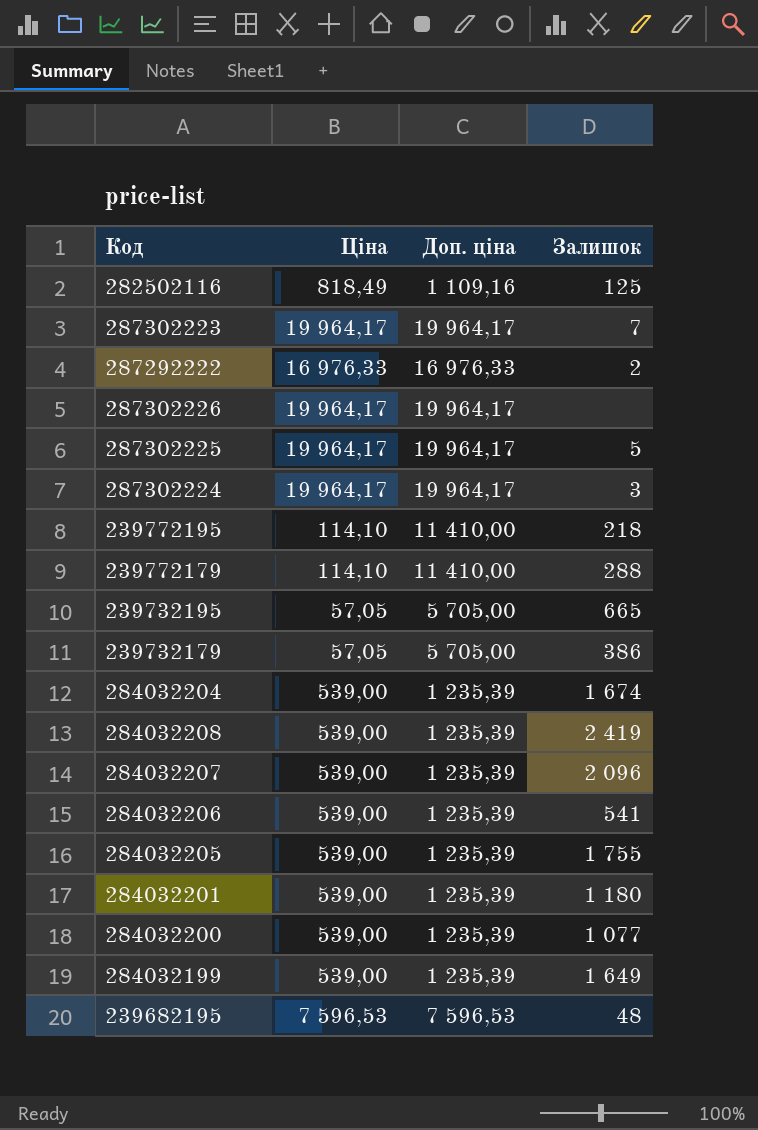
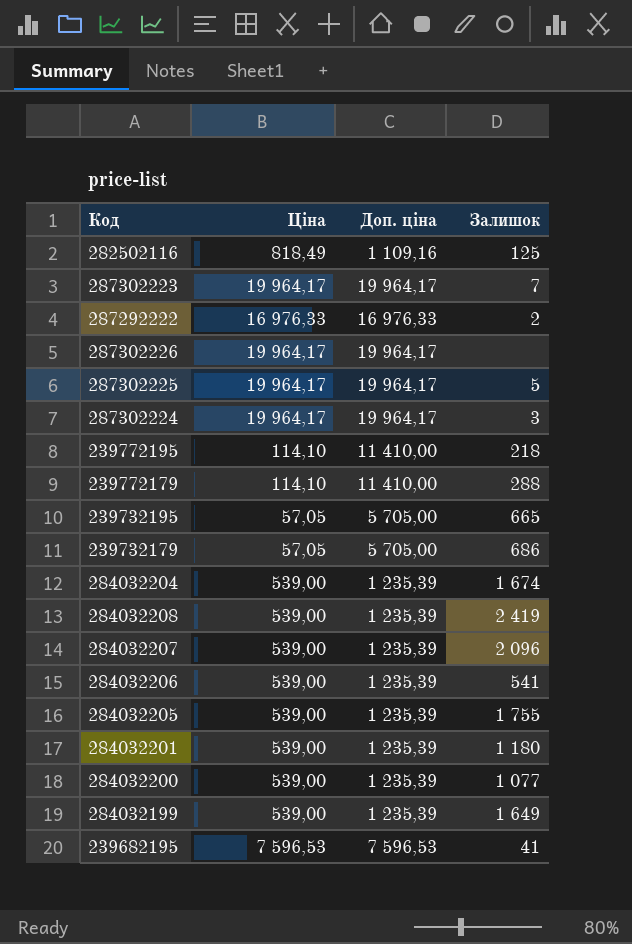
239732179 | Залишок: 386 -> 686
239682195 | Залишок: 48 -> 41

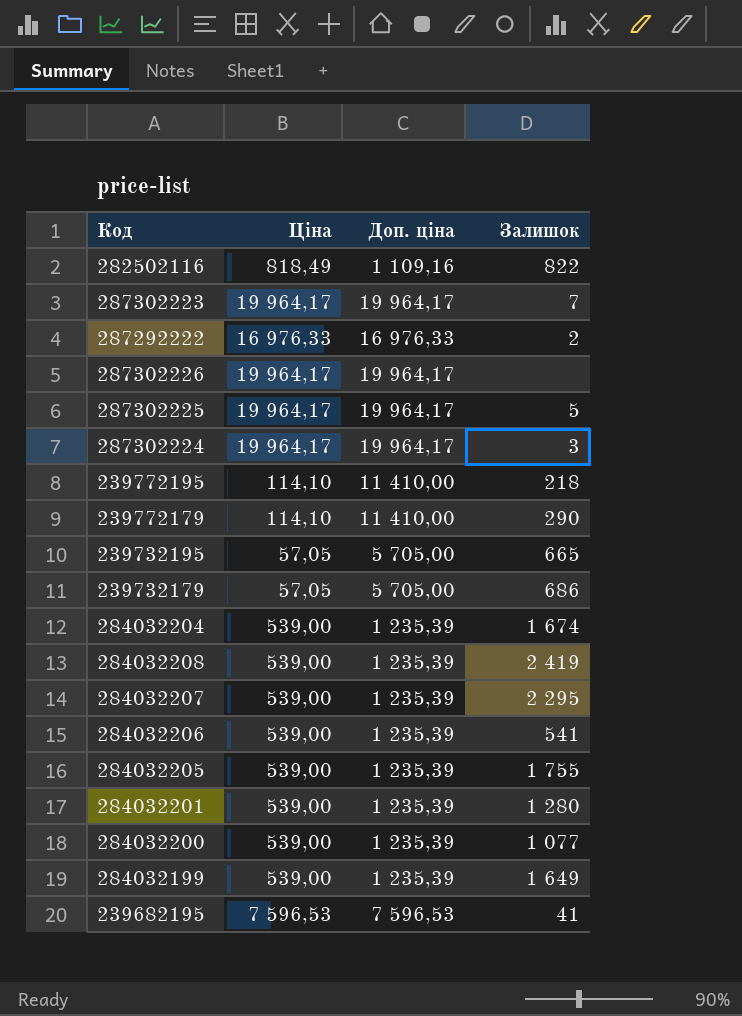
282502116 | Залишок: 125 -> 822
239772179 | Залишок: 288 -> 290
284032207 | Залишок: 2 096 -> 2 295
284032201 | Залишок: 1 180 -> 1 280

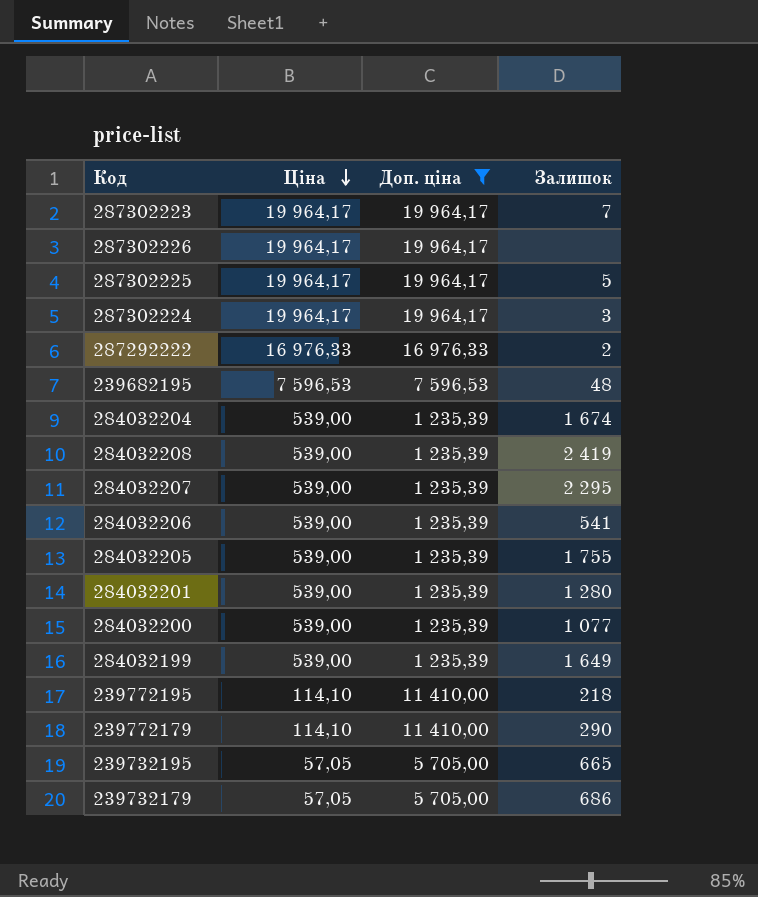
filter: none -> Доп. ціна != 1 109,16
row order: none -> Ціна descending
239682195 | Залишок: 41 -> 48

